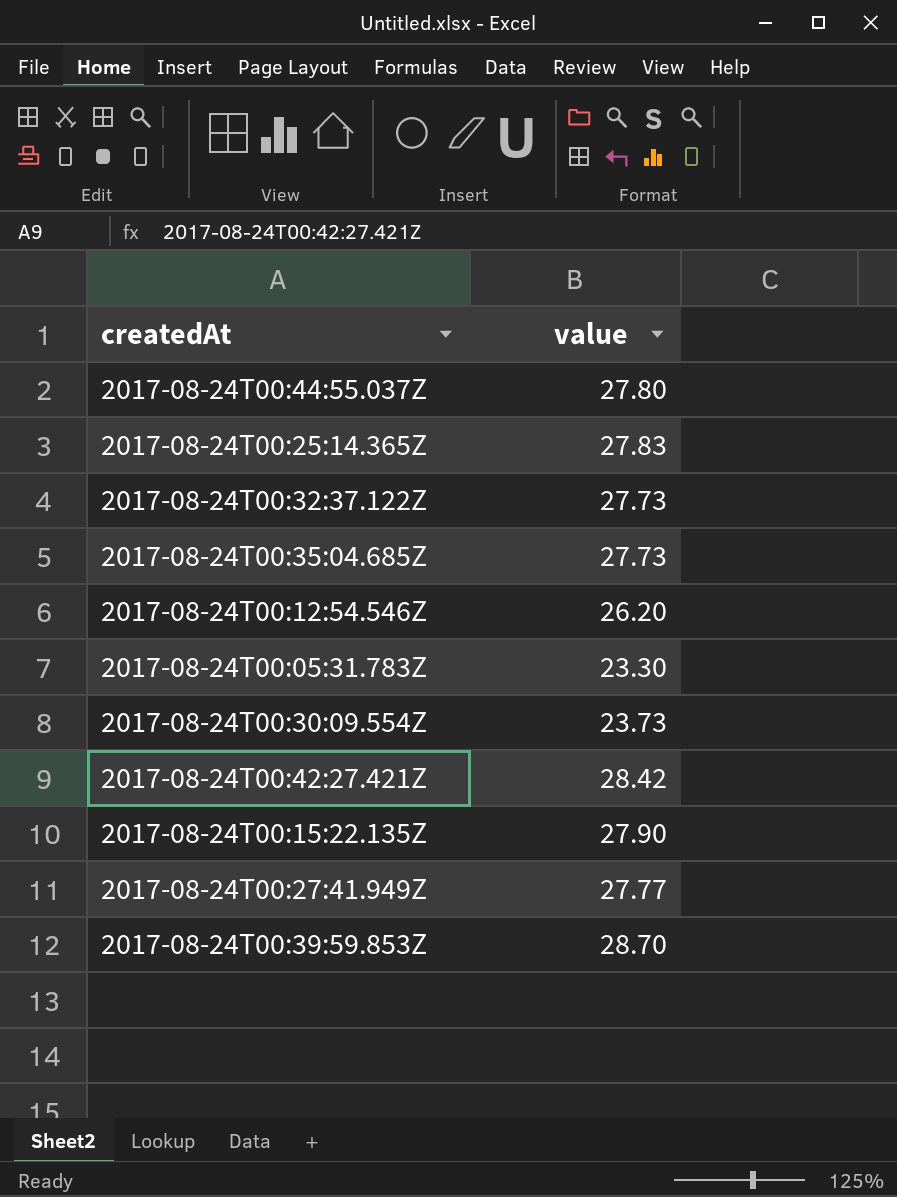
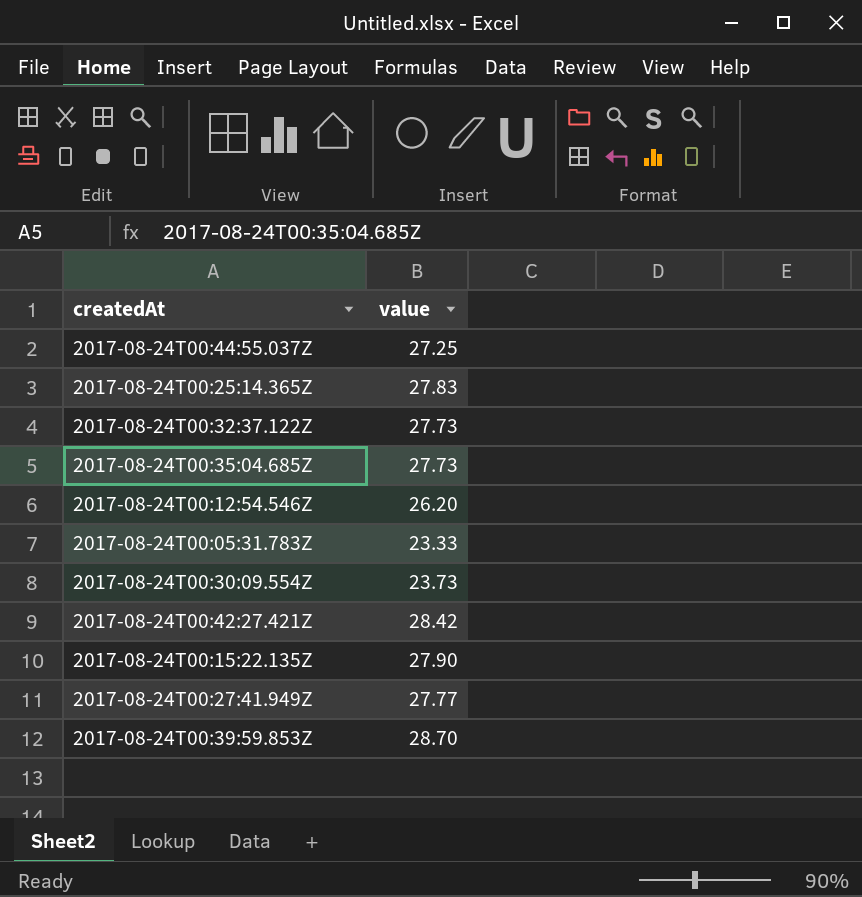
2017-08-24T00:44:55.037Z | value: 27.80 -> 27.25
2017-08-24T00:05:31.783Z | value: 23.30 -> 23.33

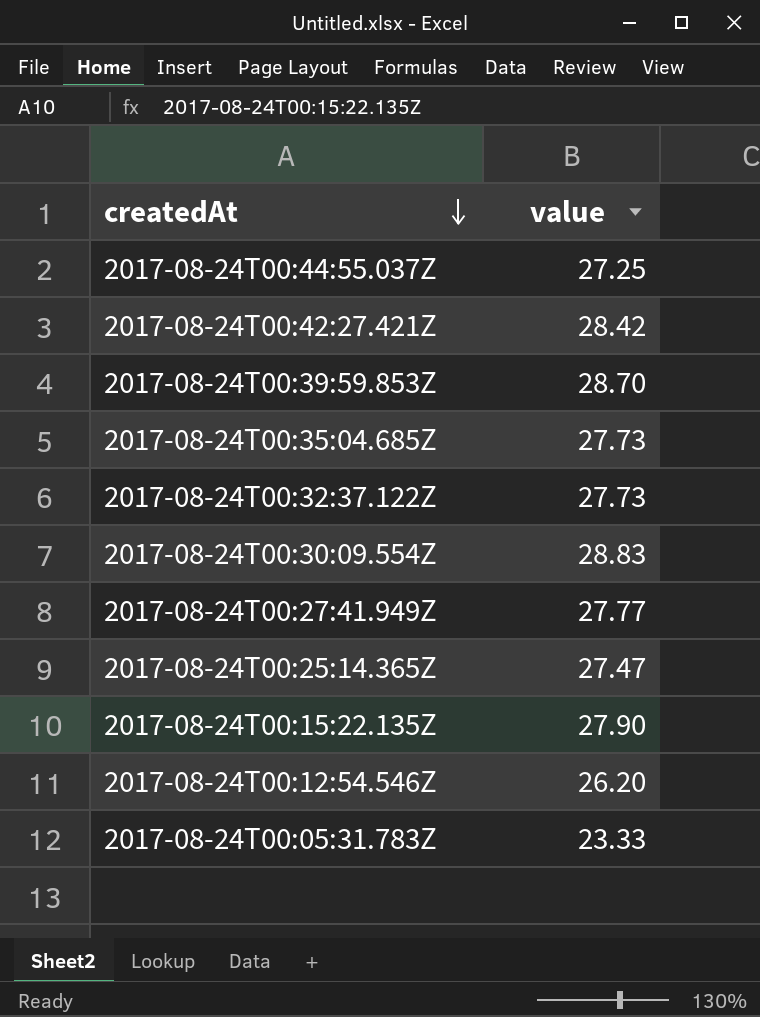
row order: none -> createdAt descending
2017-08-24T00:30:09.554Z | value: 23.73 -> 28.83
2017-08-24T00:25:14.365Z | value: 27.83 -> 27.47

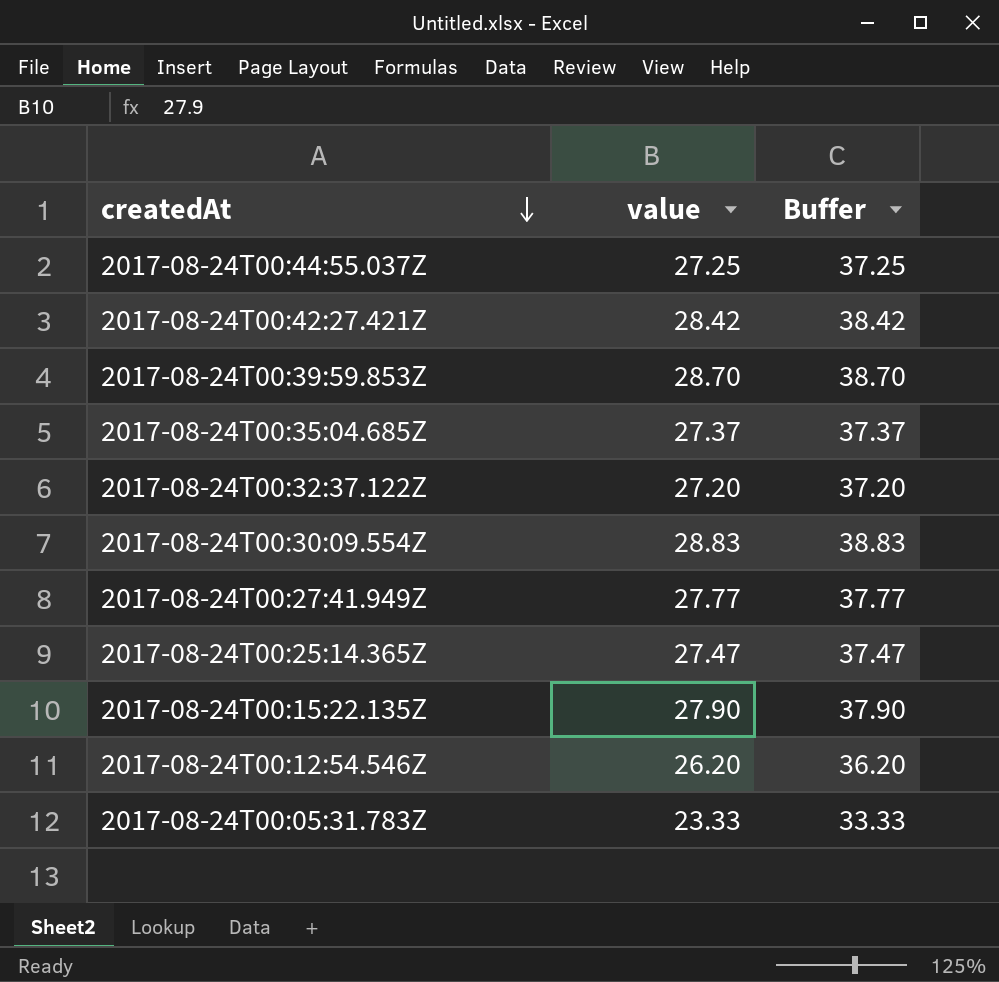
column Buffer | formula: none -> [value] + 10
2017-08-24T00:35:04.685Z | value: 27.73 -> 27.37
2017-08-24T00:32:37.122Z | value: 27.73 -> 27.20

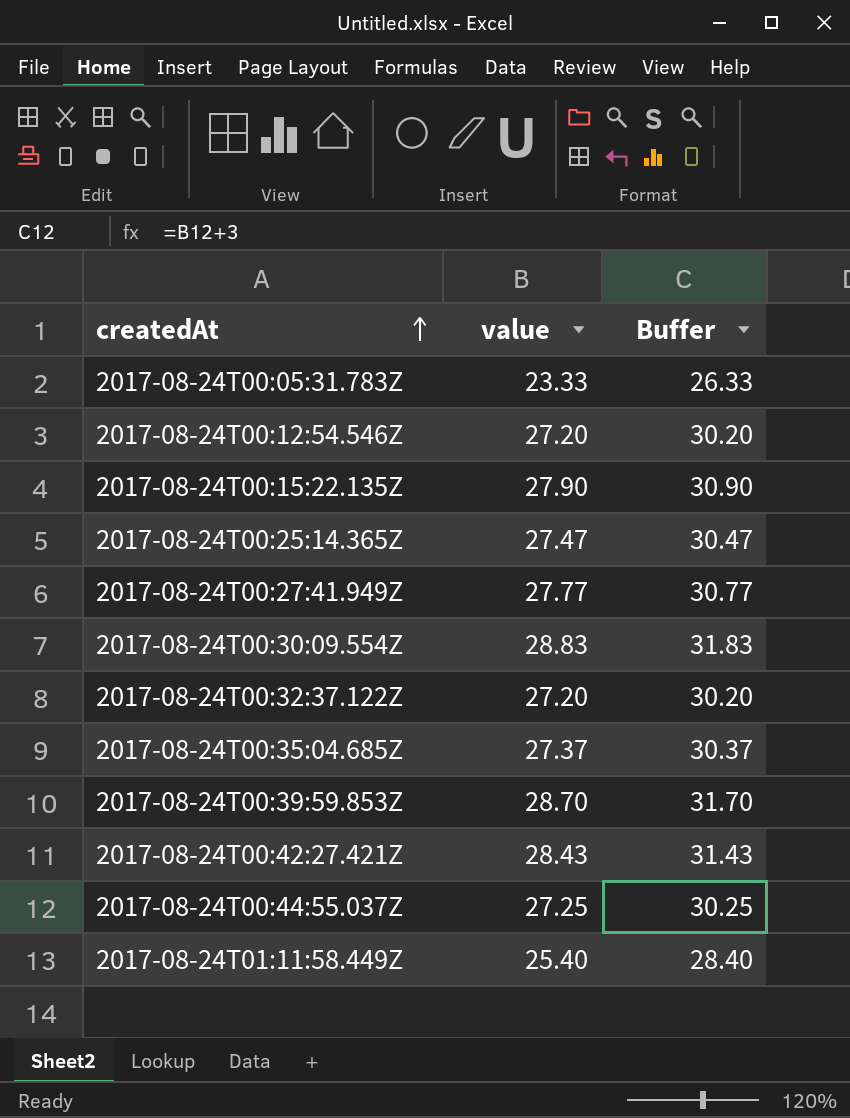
row order: createdAt descending -> createdAt ascending
column Buffer | formula: [value] + 10 -> [value] + 3
2017-08-24T00:12:54.546Z | value: 26.20 -> 27.20
2017-08-24T00:42:27.421Z | value: 28.42 -> 28.43
row 2017-08-24T01:11:58.449Z: none -> 25.40 | 28.40

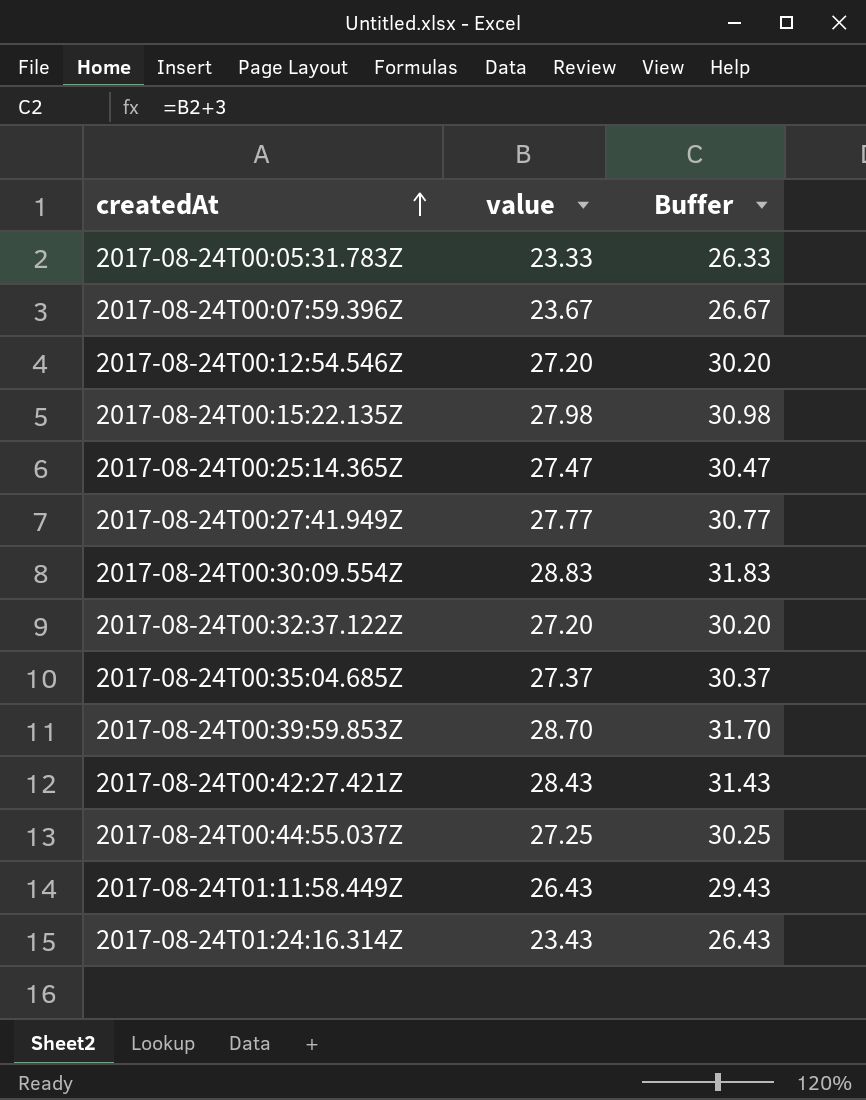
row 2017-08-24T00:07:59.396Z: none -> 23.67 | 26.67
2017-08-24T00:15:22.135Z | value: 27.90 -> 27.98
2017-08-24T00:15:22.135Z | Buffer: 30.90 -> 30.98
2017-08-24T01:11:58.449Z | value: 25.40 -> 26.43
2017-08-24T01:11:58.449Z | Buffer: 28.40 -> 29.43
row 2017-08-24T01:24:16.314Z: none -> 23.43 | 26.43

